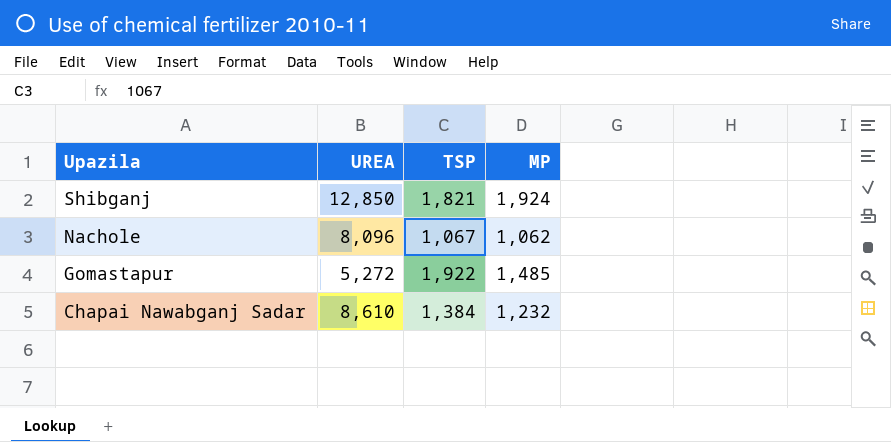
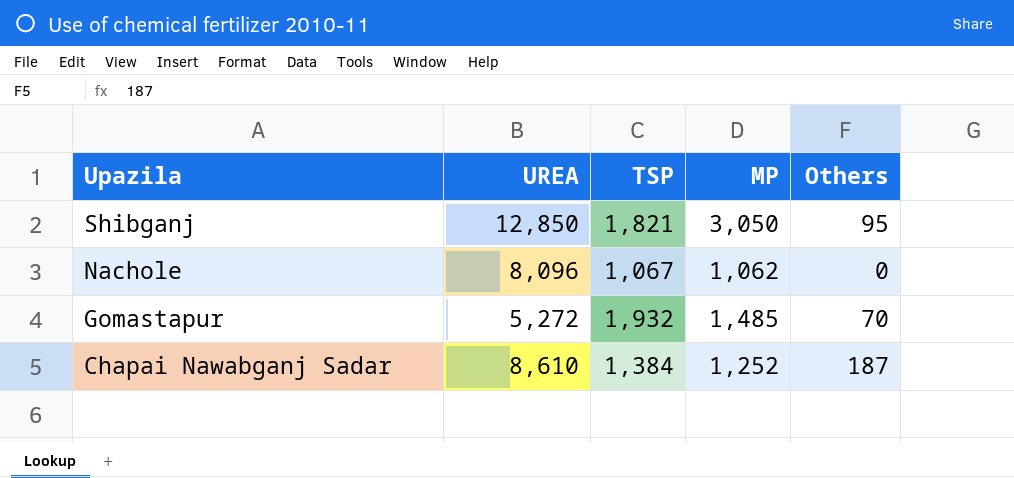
column Others | position: none -> 5
Shibganj | MP: 1,924 -> 3,050
Gomastapur | TSP: 1,922 -> 1,932
Chapai Nawabganj Sadar | MP: 1,232 -> 1,252

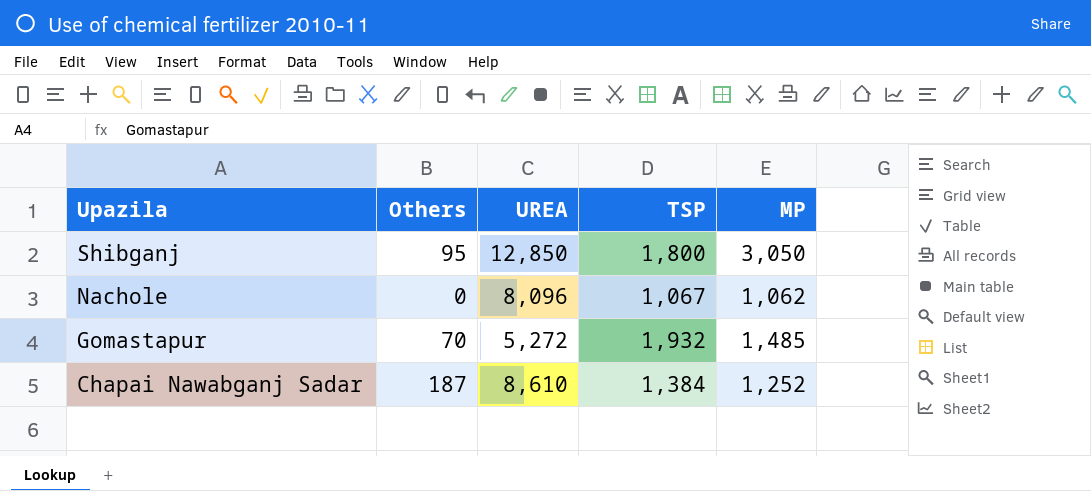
column Others | position: 5 -> 2
Shibganj | TSP: 1,821 -> 1,800

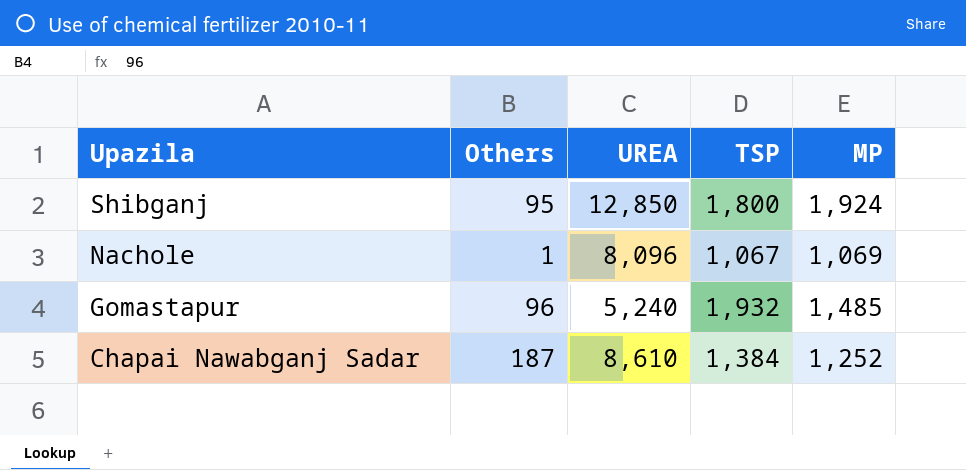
Shibganj | MP: 3,050 -> 1,924
Nachole | Others: 0 -> 1
Nachole | MP: 1,062 -> 1,069
Gomastapur | Others: 70 -> 96
Gomastapur | UREA: 5,272 -> 5,240

